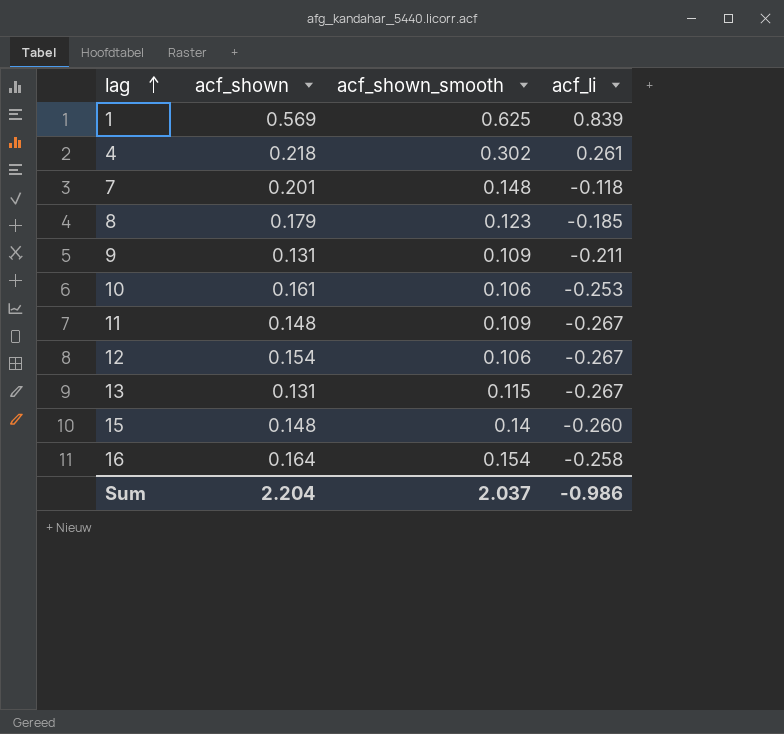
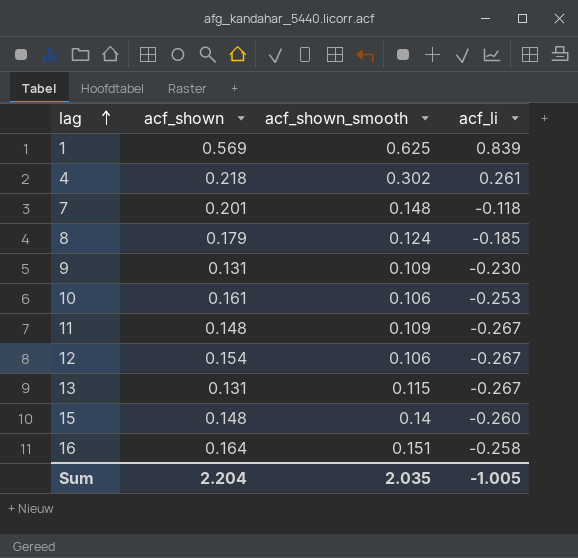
8 | acf_shown_smooth: 0.123 -> 0.124
9 | acf_li: -0.211 -> -0.230
16 | acf_shown_smooth: 0.154 -> 0.151
Sum | acf_shown_smooth: 2.037 -> 2.035
Sum | acf_li: -0.986 -> -1.005

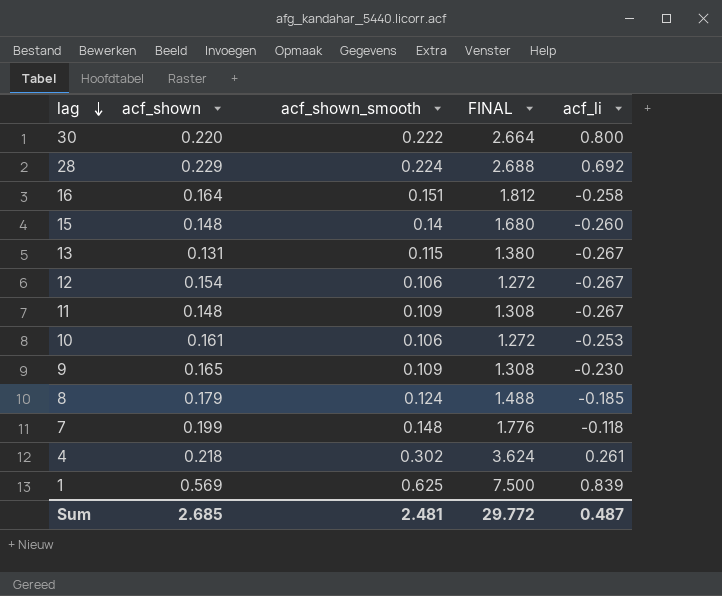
row order: lag ascending -> lag descending
column FINAL | formula: none -> [acf_shown_smooth] * 12
row 30: none -> 0.220 | 0.222 | 2.664 | 0.800
row 28: none -> 0.229 | 0.224 | 2.688 | 0.692
9 | acf_shown: 0.131 -> 0.165
7 | acf_shown: 0.201 -> 0.199
Sum | acf_shown: 2.204 -> 2.685
Sum | acf_shown_smooth: 2.035 -> 2.481
Sum | acf_li: -1.005 -> 0.487

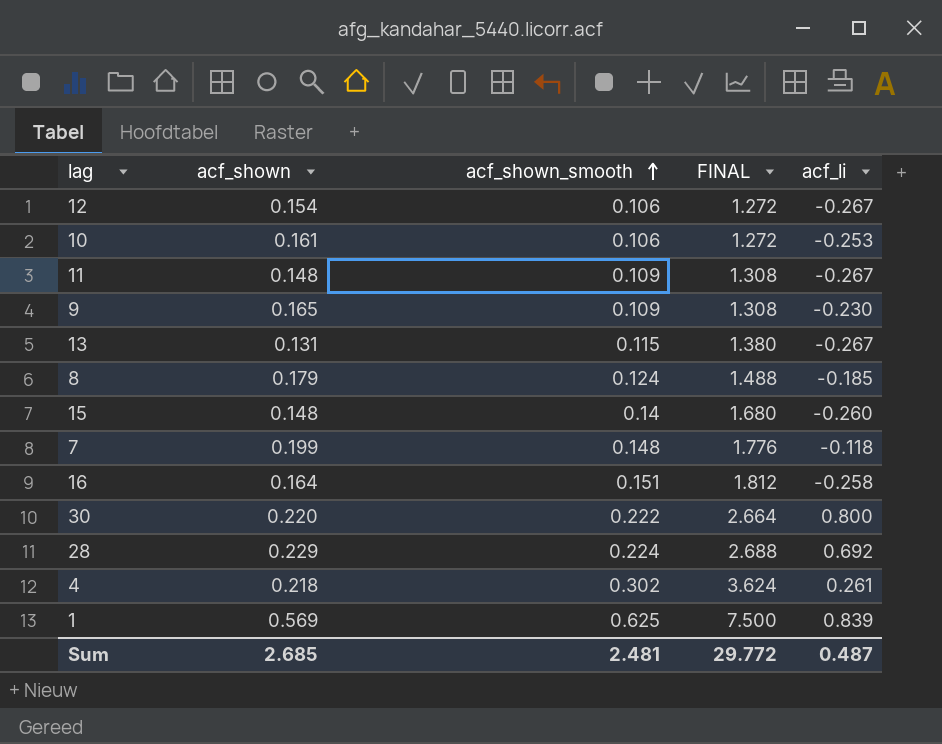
row order: lag descending -> acf_shown_smooth ascending

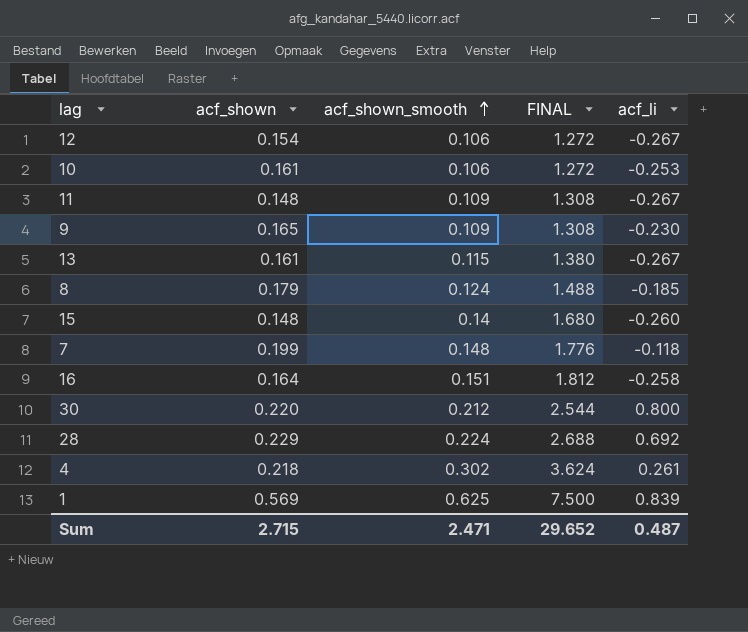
13 | acf_shown: 0.131 -> 0.161
30 | acf_shown_smooth: 0.222 -> 0.212
30 | FINAL: 2.664 -> 2.544
Sum | acf_shown: 2.685 -> 2.715
Sum | acf_shown_smooth: 2.481 -> 2.471
Sum | FINAL: 29.772 -> 29.652

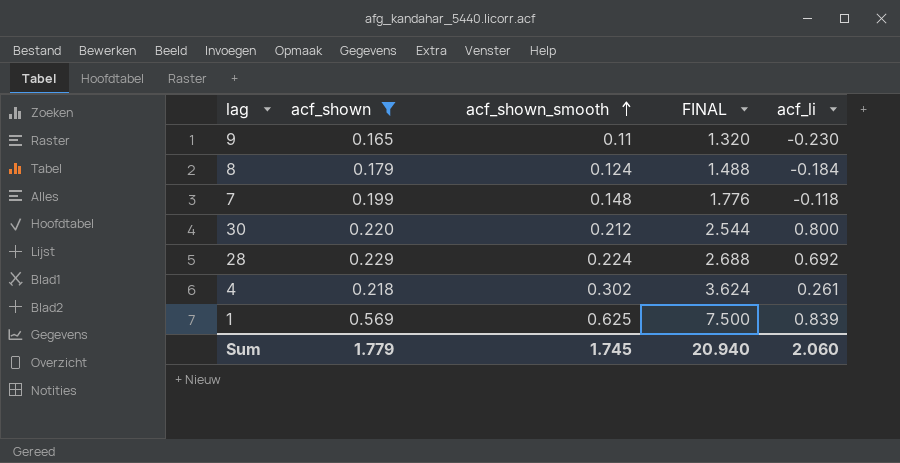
filter: none -> acf_shown >= 0.165
9 | acf_shown_smooth: 0.109 -> 0.11
9 | FINAL: 1.308 -> 1.320
8 | acf_li: -0.185 -> -0.184
Sum | acf_shown: 2.715 -> 1.779
Sum | acf_shown_smooth: 2.471 -> 1.745
Sum | FINAL: 29.652 -> 20.940
Sum | acf_li: 0.487 -> 2.060

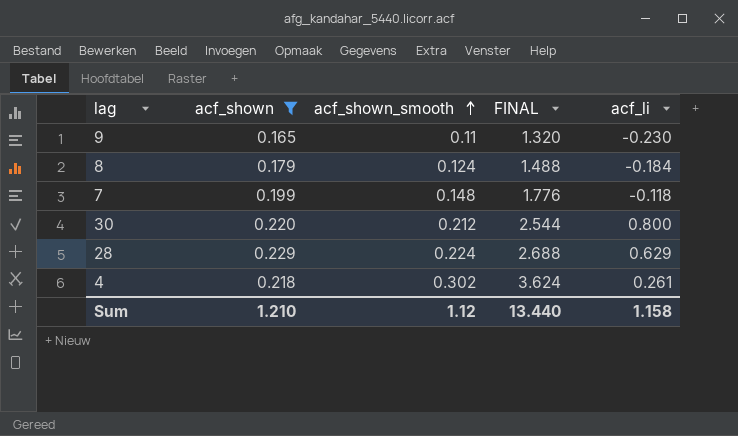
row 1: 0.569 | 0.625 | 7.500 | 0.839 -> none
28 | acf_li: 0.692 -> 0.629
Sum | acf_shown: 1.779 -> 1.210
Sum | acf_shown_smooth: 1.745 -> 1.12
Sum | FINAL: 20.940 -> 13.440
Sum | acf_li: 2.060 -> 1.158

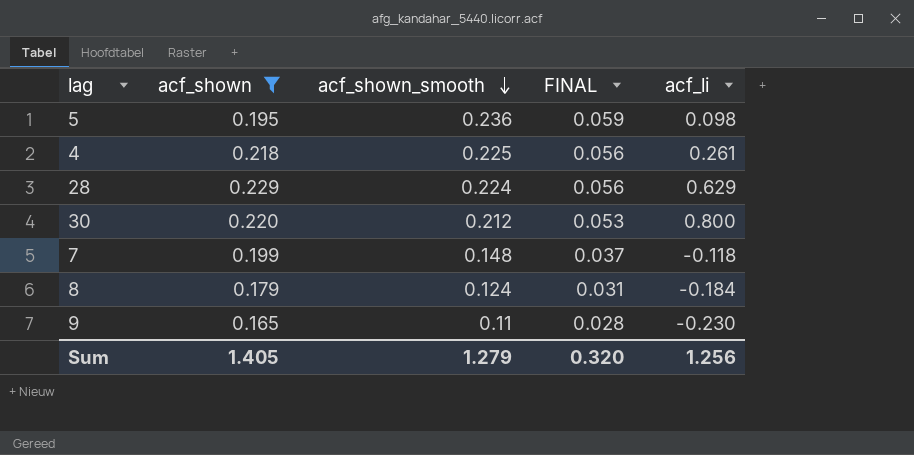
row order: acf_shown_smooth ascending -> acf_shown_smooth descending
column FINAL | formula: [acf_shown_smooth] * 12 -> [acf_shown_smooth] * 0.25
row 5: none -> 0.195 | 0.236 | 0.059 | 0.098
4 | acf_shown_smooth: 0.302 -> 0.225
Sum | acf_shown: 1.210 -> 1.405
Sum | acf_shown_smooth: 1.12 -> 1.279
Sum | FINAL: 13.440 -> 0.320
Sum | acf_li: 1.158 -> 1.256

